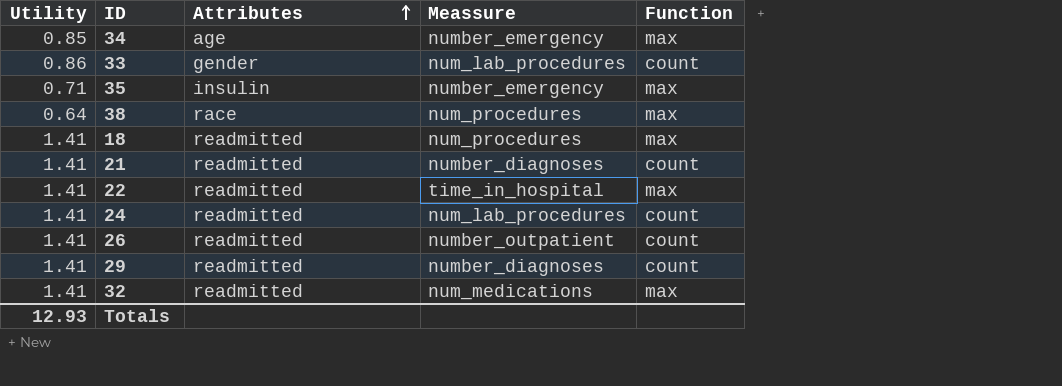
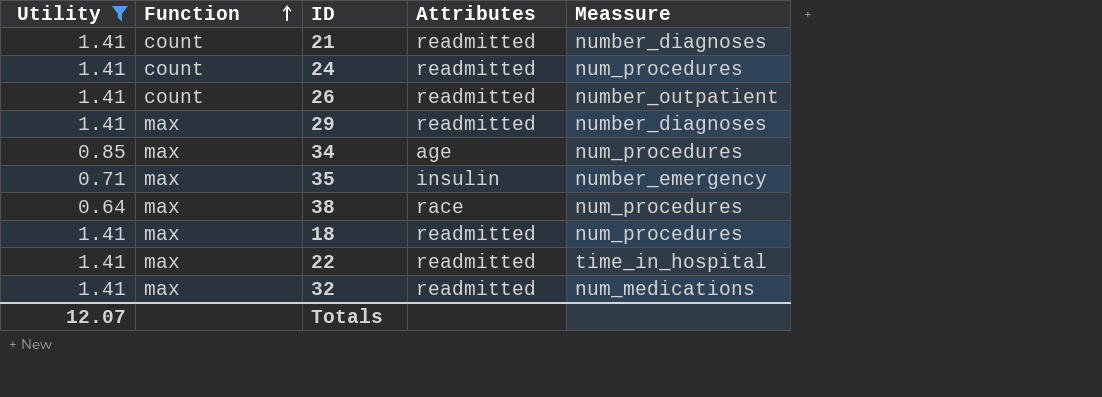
filter: none -> Utility != 0.86
row order: Attributes ascending -> Function ascending
column Function | position: 5 -> 2
24 | Meassure: num_lab_procedures -> num_procedures
29 | Function: count -> max
34 | Meassure: number_emergency -> num_procedures
Totals | Utility: 12.93 -> 12.07

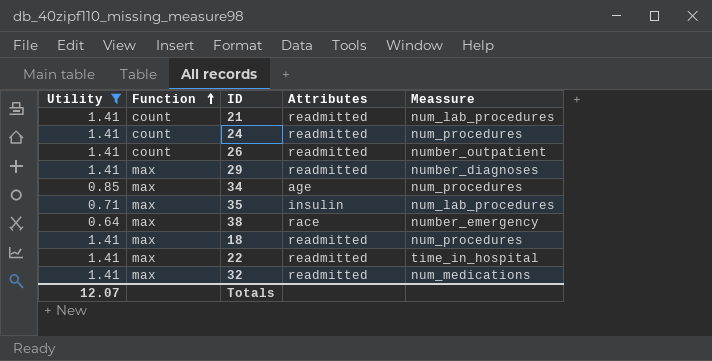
21 | Meassure: number_diagnoses -> num_lab_procedures
35 | Meassure: number_emergency -> num_lab_procedures
38 | Meassure: num_procedures -> number_emergency

